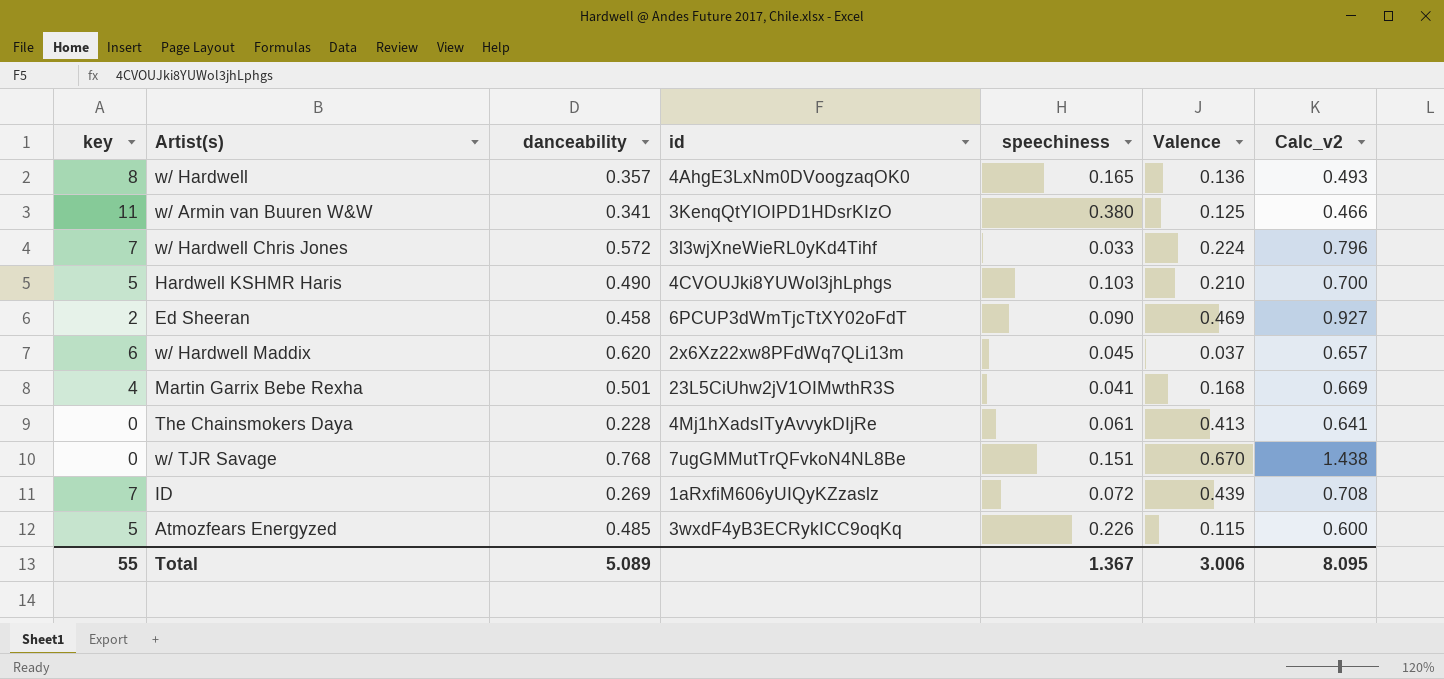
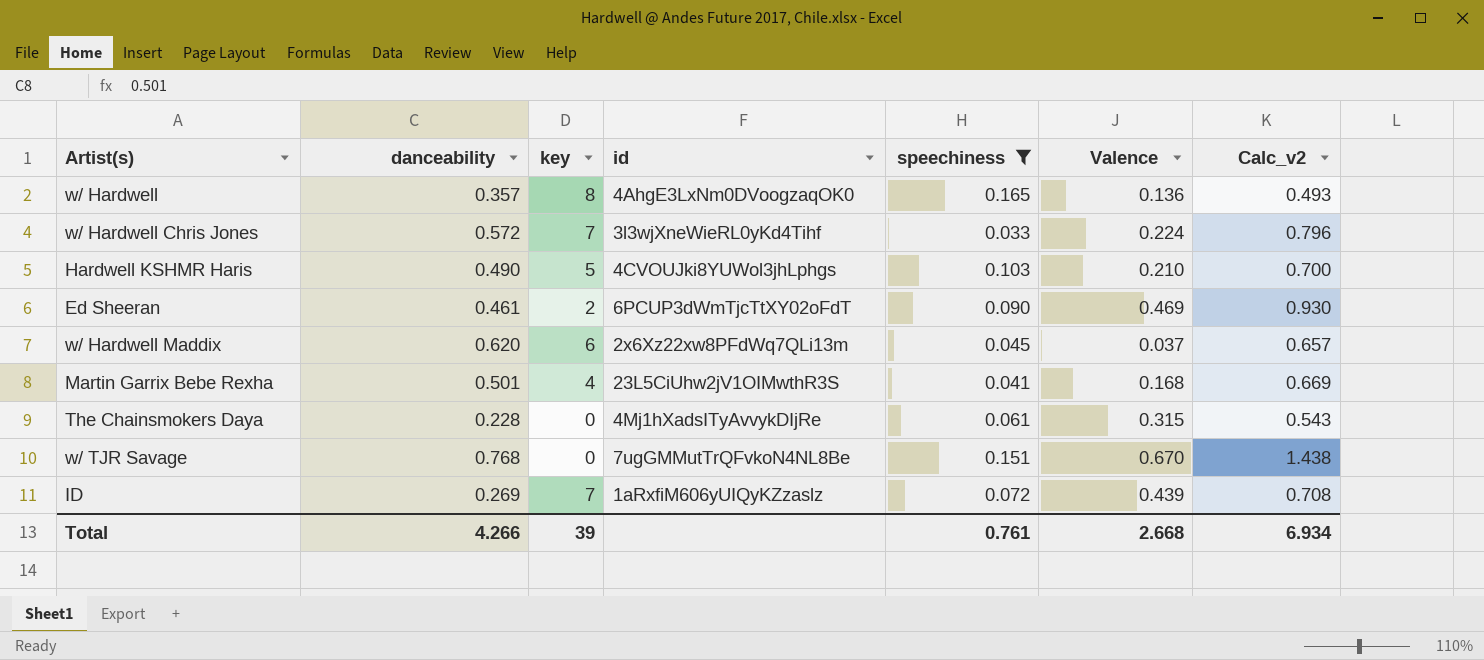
filter: none -> speechiness <= 0.165
column key | position: 1 -> 3
Ed Sheeran | danceability: 0.458 -> 0.461
Ed Sheeran | Calc_v2: 0.927 -> 0.930
The Chainsmokers Daya | Valence: 0.413 -> 0.315
The Chainsmokers Daya | Calc_v2: 0.641 -> 0.543
Total | danceability: 5.089 -> 4.266
Total | key: 55 -> 39
Total | speechiness: 1.367 -> 0.761
Total | Valence: 3.006 -> 2.668
Total | Calc_v2: 8.095 -> 6.934

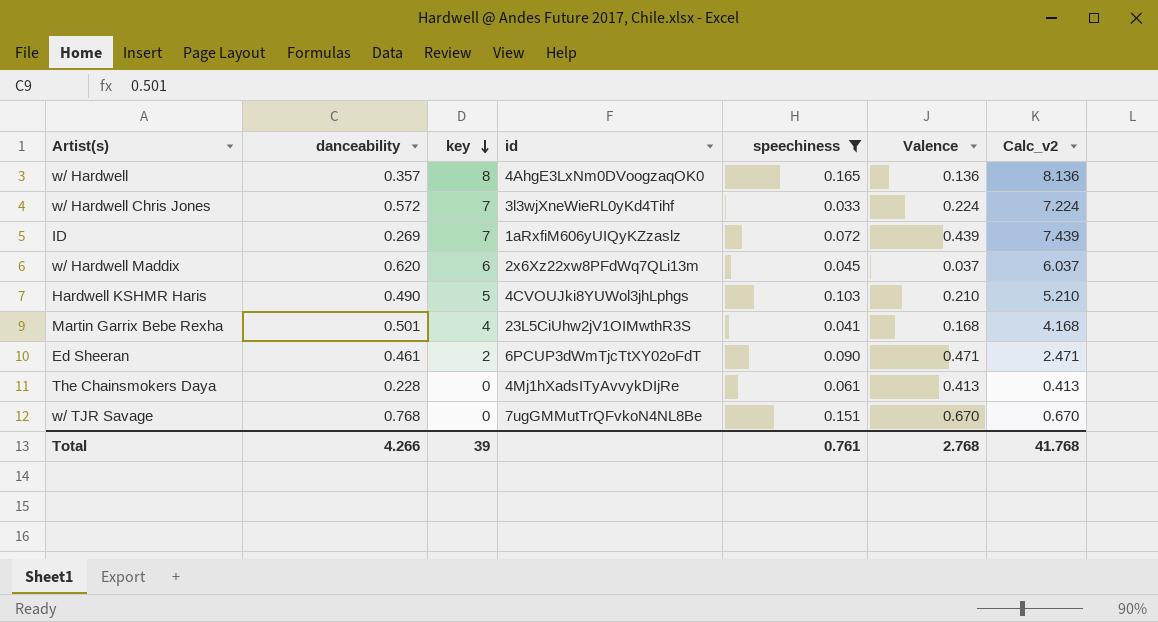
row order: none -> key descending
column Calc_v2 | formula: [danceability] + [Valence] -> [key] + [Valence]
Ed Sheeran | Valence: 0.469 -> 0.471
The Chainsmokers Daya | Valence: 0.315 -> 0.413
Total | Valence: 2.668 -> 2.768
Total | Calc_v2: 6.934 -> 41.768

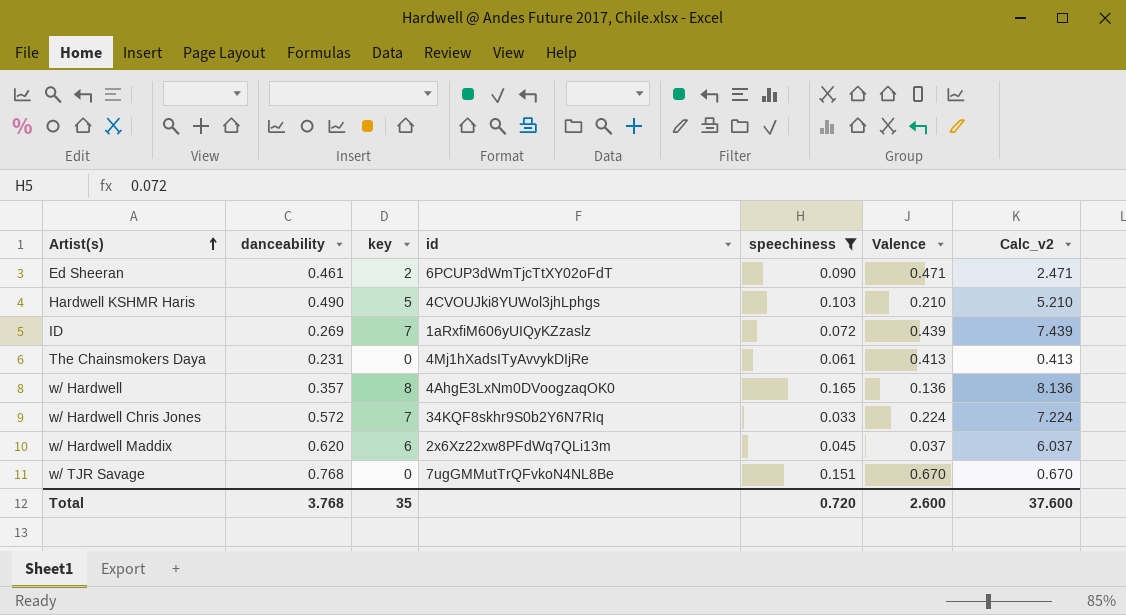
row order: key descending -> Artist(s) ascending
row Martin Garrix Bebe Rexha: 0.501 | 4 | 23L5CiUhw2jV1OIMwthR3S | 0.041 | 0.168 | 4.168 -> none
The Chainsmokers Daya | danceability: 0.228 -> 0.231
w/ Hardwell Chris Jones | id: 3l3wjXneWieRL0yKd4Tihf -> 34KQF8skhr9S0b2Y6N7RIq
Total | danceability: 4.266 -> 3.768
Total | key: 39 -> 35
Total | speechiness: 0.761 -> 0.720
Total | Valence: 2.768 -> 2.600
Total | Calc_v2: 41.768 -> 37.600

